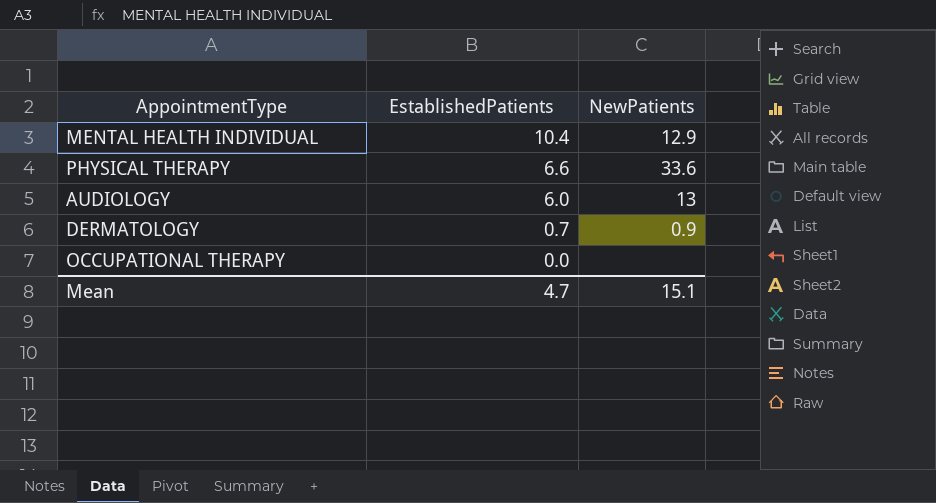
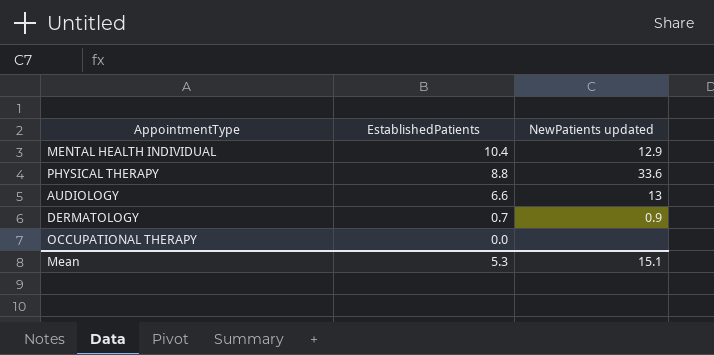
column name: NewPatients -> NewPatients updated
PHYSICAL THERAPY | EstablishedPatients: 6.6 -> 8.8
AUDIOLOGY | EstablishedPatients: 6.0 -> 6.6
Mean | EstablishedPatients: 4.7 -> 5.3

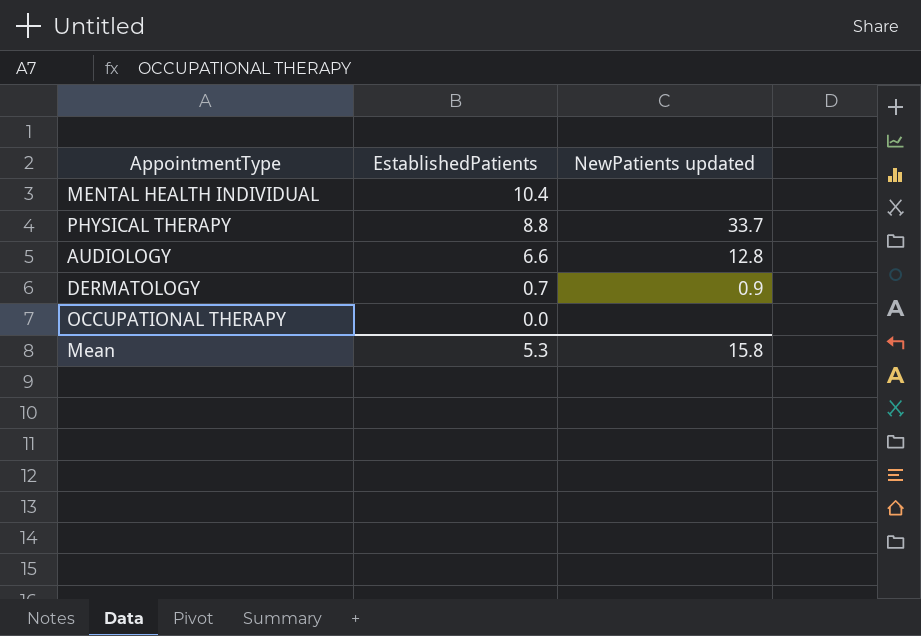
MENTAL HEALTH INDIVIDUAL | NewPatients updated: 12.9 -> none
PHYSICAL THERAPY | NewPatients updated: 33.6 -> 33.7
AUDIOLOGY | NewPatients updated: 13 -> 12.8
Mean | NewPatients updated: 15.1 -> 15.8

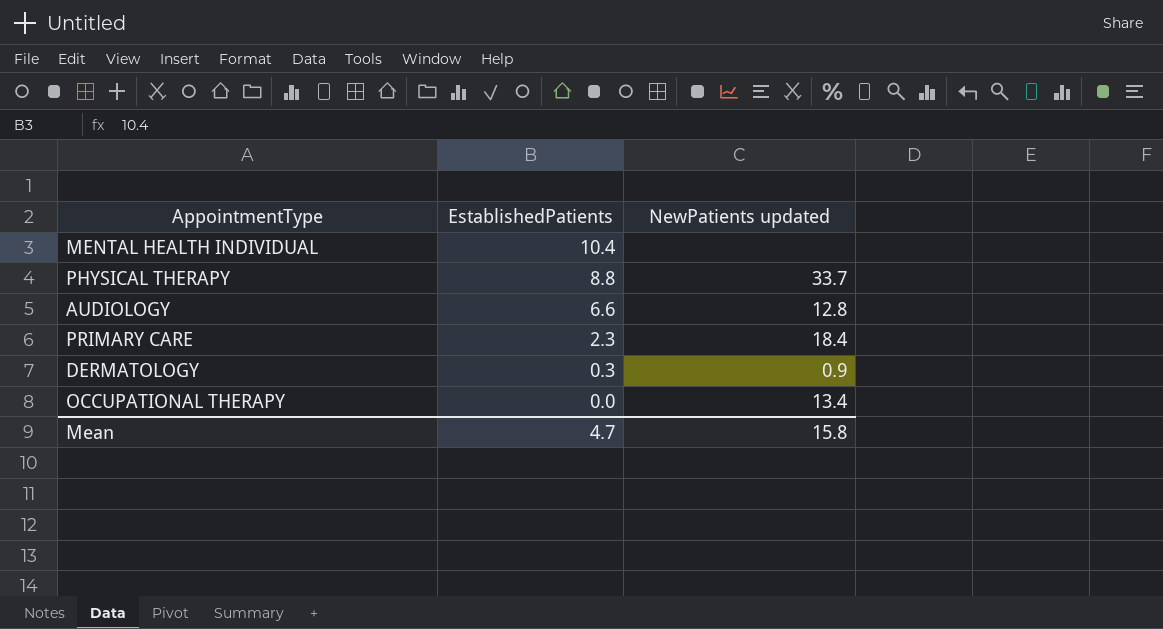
row PRIMARY CARE: none -> 2.3 | 18.4
DERMATOLOGY | EstablishedPatients: 0.7 -> 0.3
OCCUPATIONAL THERAPY | NewPatients updated: none -> 13.4
Mean | EstablishedPatients: 5.3 -> 4.7

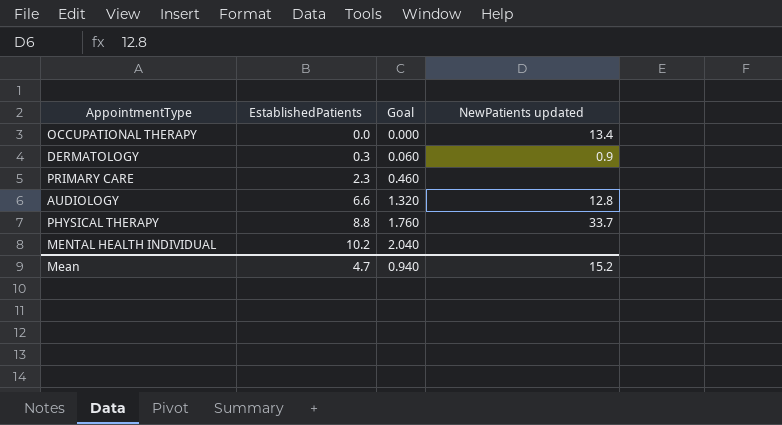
row order: EstablishedPatients descending -> EstablishedPatients ascending
column Goal | formula: none -> [EstablishedPatients] * 0.2
PRIMARY CARE | NewPatients updated: 18.4 -> none
MENTAL HEALTH INDIVIDUAL | EstablishedPatients: 10.4 -> 10.2
Mean | NewPatients updated: 15.8 -> 15.2

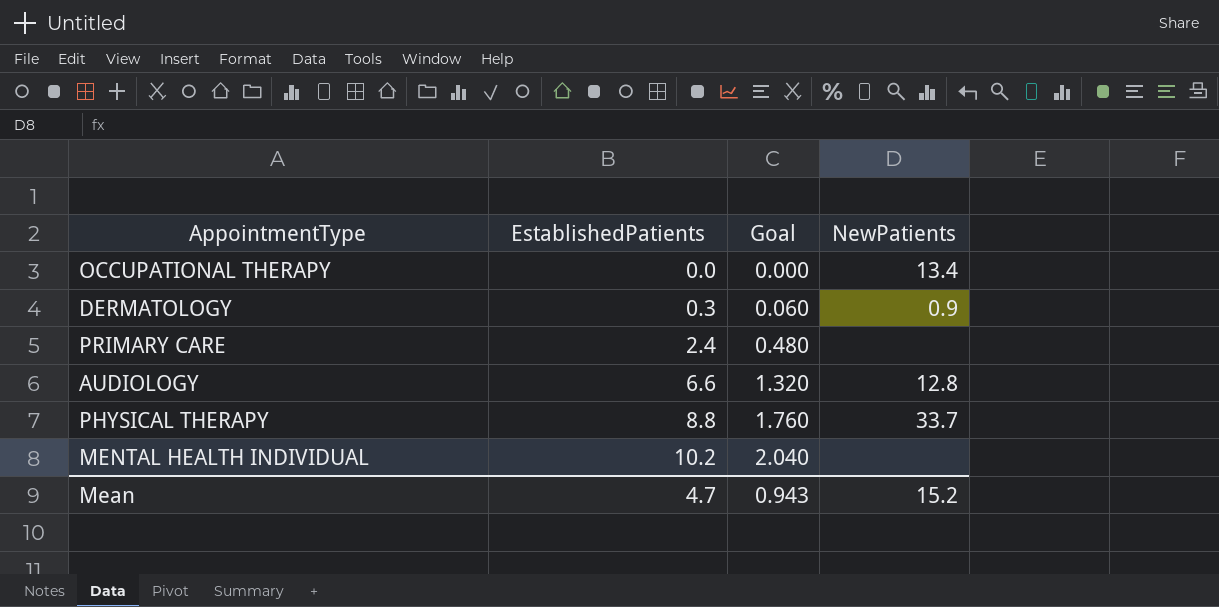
column name: NewPatients updated -> NewPatients
PRIMARY CARE | EstablishedPatients: 2.3 -> 2.4
PRIMARY CARE | Goal: 0.460 -> 0.480
Mean | Goal: 0.940 -> 0.943

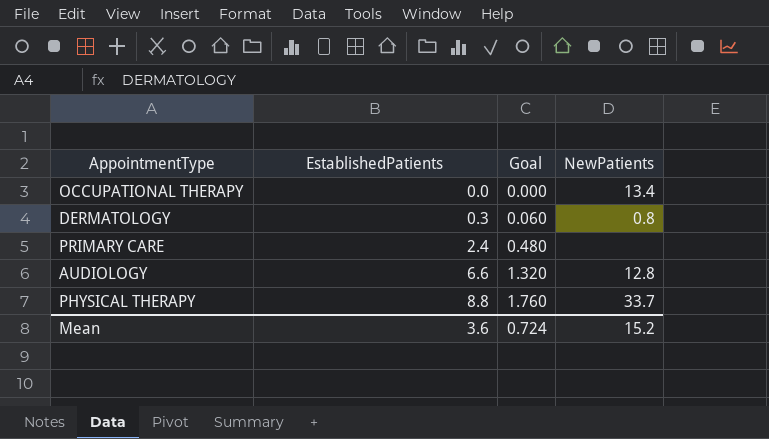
row MENTAL HEALTH INDIVIDUAL: 10.2 | 2.040 | none -> none
DERMATOLOGY | NewPatients: 0.9 -> 0.8
Mean | EstablishedPatients: 4.7 -> 3.6
Mean | Goal: 0.943 -> 0.724

